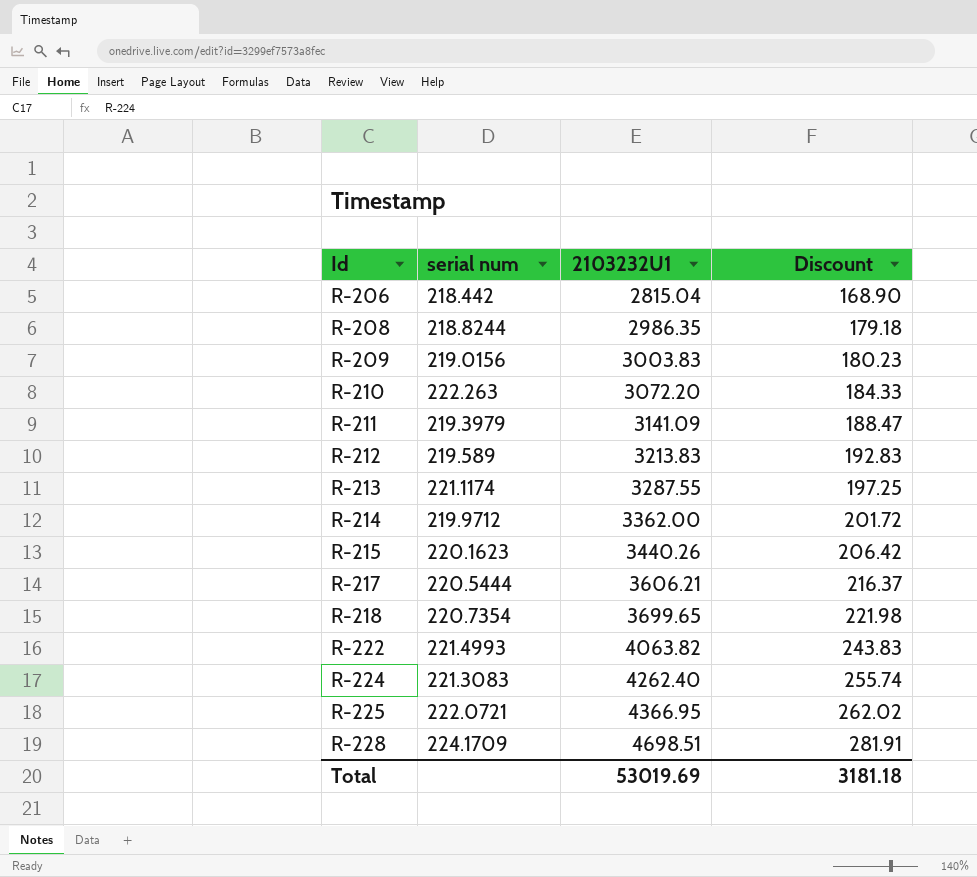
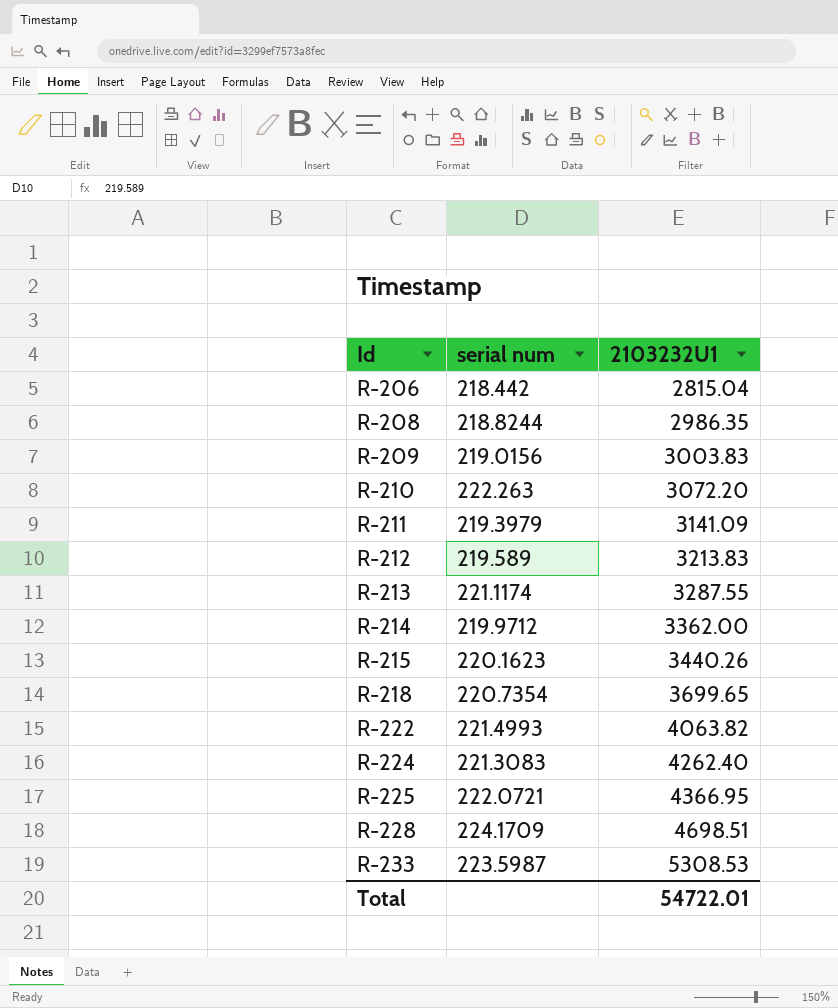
column Discount | formula: [2103232U1] * 0.06 -> none
row R-217: 220.5444 | 3606.21 | 216.37 -> none
row R-233: none -> 223.5987 | 5308.53
Total | 2103232U1: 53019.69 -> 54722.01

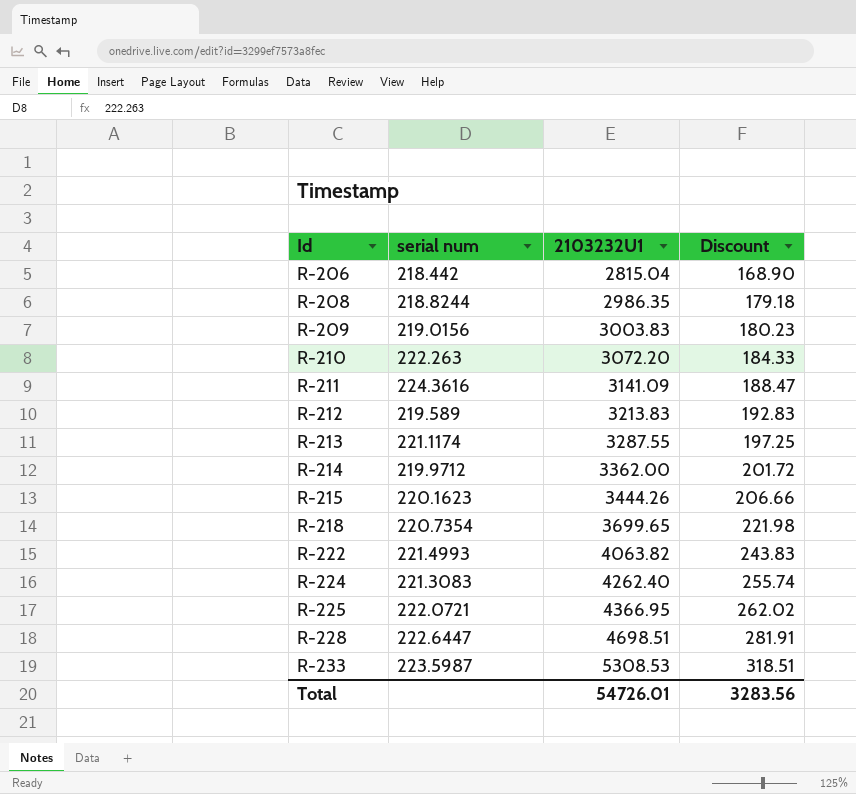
column Discount | formula: none -> [2103232U1] * 0.06
R-211 | serial num: 219.3979 -> 224.3616
R-215 | 2103232U1: 3440.26 -> 3444.26
R-228 | serial num: 224.1709 -> 222.6447
Total | 2103232U1: 54722.01 -> 54726.01

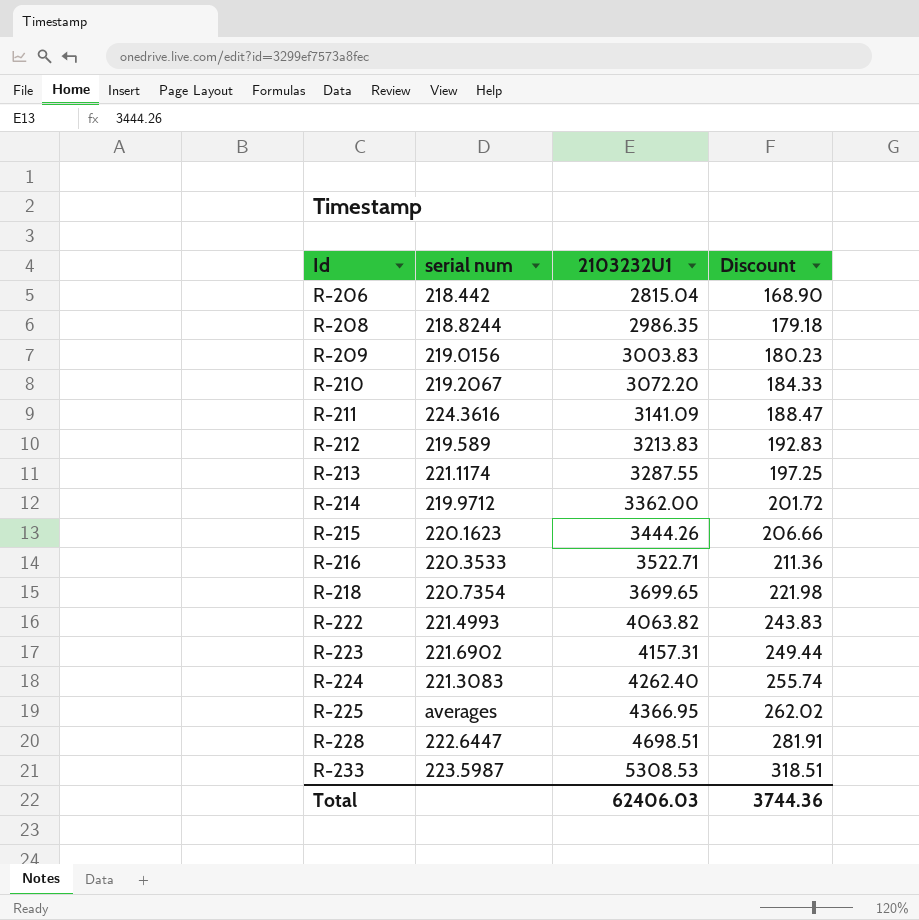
R-210 | serial num: 222.263 -> 219.2067
row R-216: none -> 220.3533 | 3522.71 | 211.36
row R-223: none -> 221.6902 | 4157.31 | 249.44
R-225 | serial num: 222.0721 -> averages
Total | 2103232U1: 54726.01 -> 62406.03
Total | Discount: 3283.56 -> 3744.36

